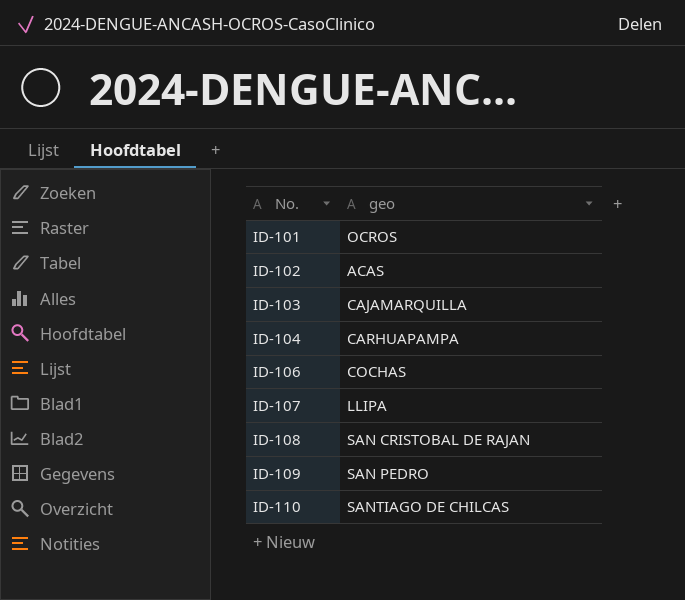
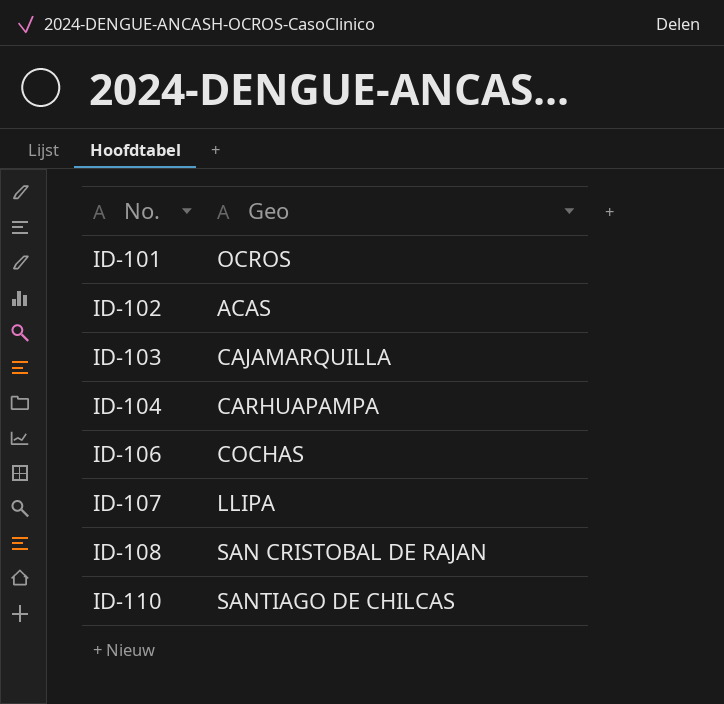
column name: geo -> Geo
row ID-109: SAN PEDRO -> none

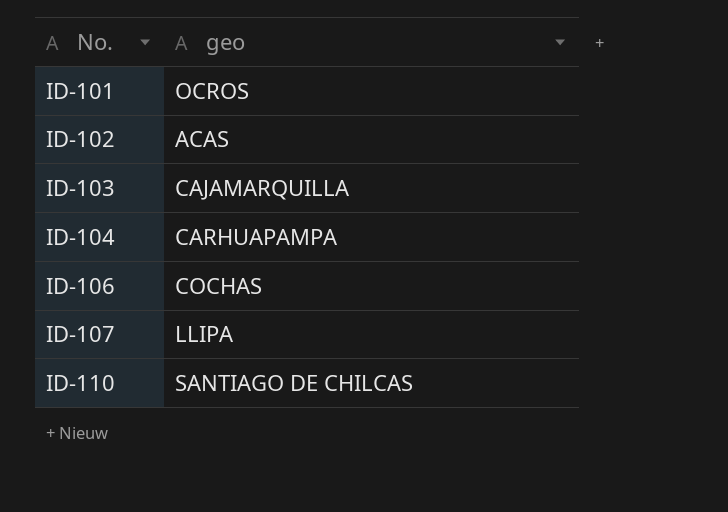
column name: Geo -> geo
row ID-108: SAN CRISTOBAL DE RAJAN -> none

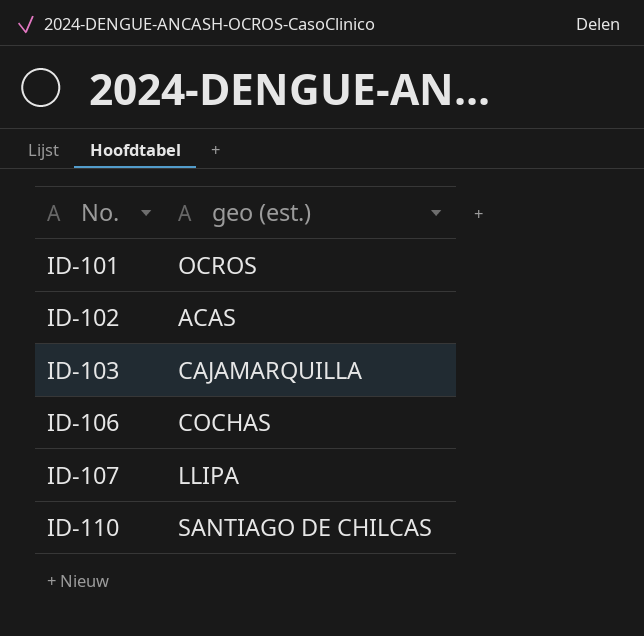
column name: geo -> geo (est.)
row ID-104: CARHUAPAMPA -> none

